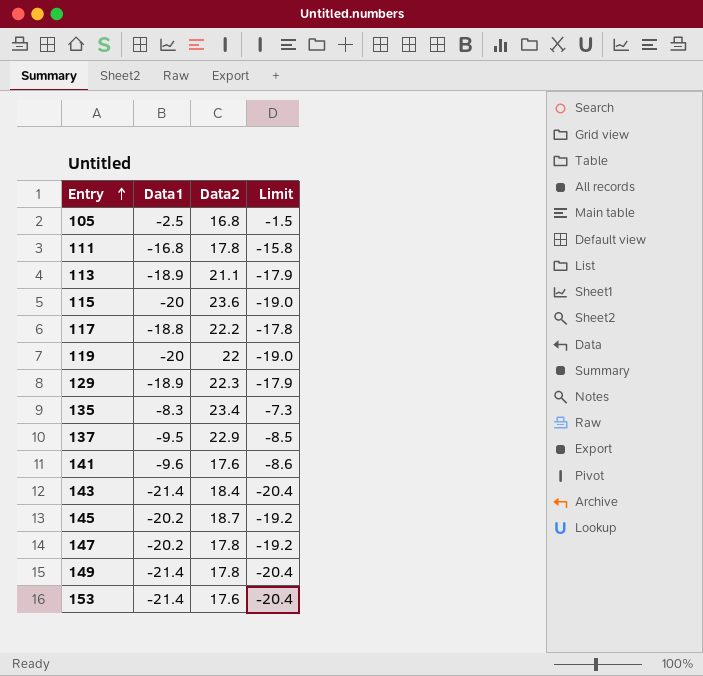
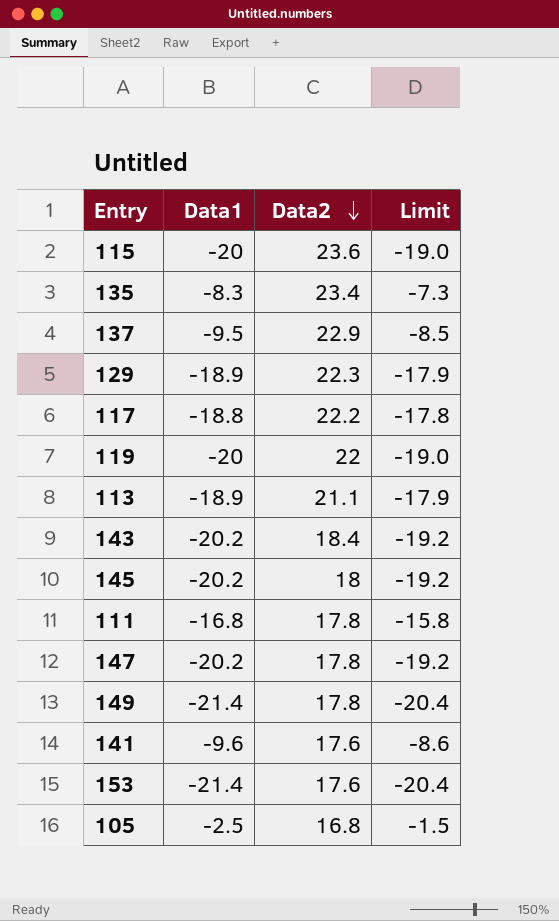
row order: Entry ascending -> Data2 descending
143 | Data1: -21.4 -> -20.2
143 | Limit: -20.4 -> -19.2
145 | Data2: 18.7 -> 18

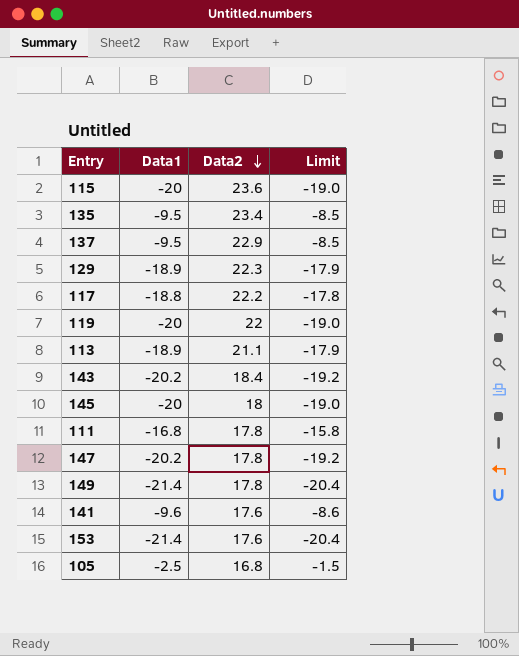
135 | Data1: -8.3 -> -9.5
135 | Limit: -7.3 -> -8.5
145 | Data1: -20.2 -> -20
145 | Limit: -19.2 -> -19.0

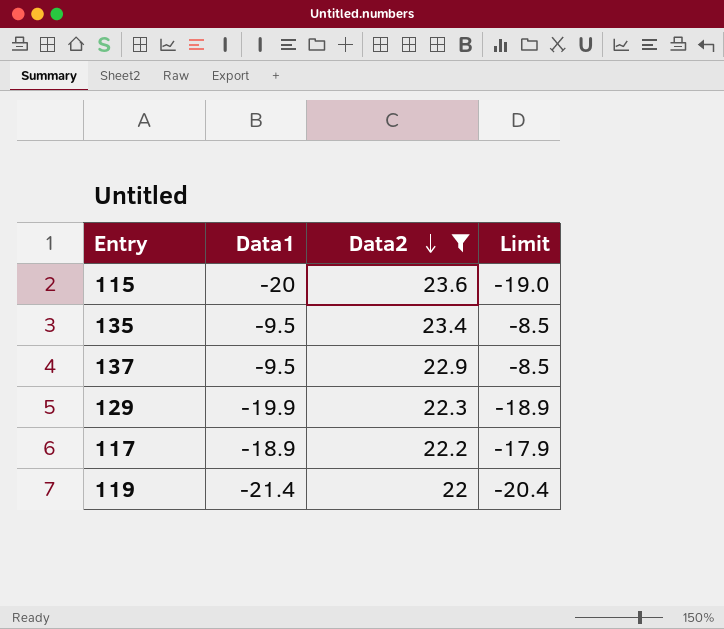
filter: none -> Data2 >= 22
129 | Data1: -18.9 -> -19.9
129 | Limit: -17.9 -> -18.9
117 | Data1: -18.8 -> -18.9
117 | Limit: -17.8 -> -17.9
119 | Data1: -20 -> -21.4
119 | Limit: -19.0 -> -20.4

